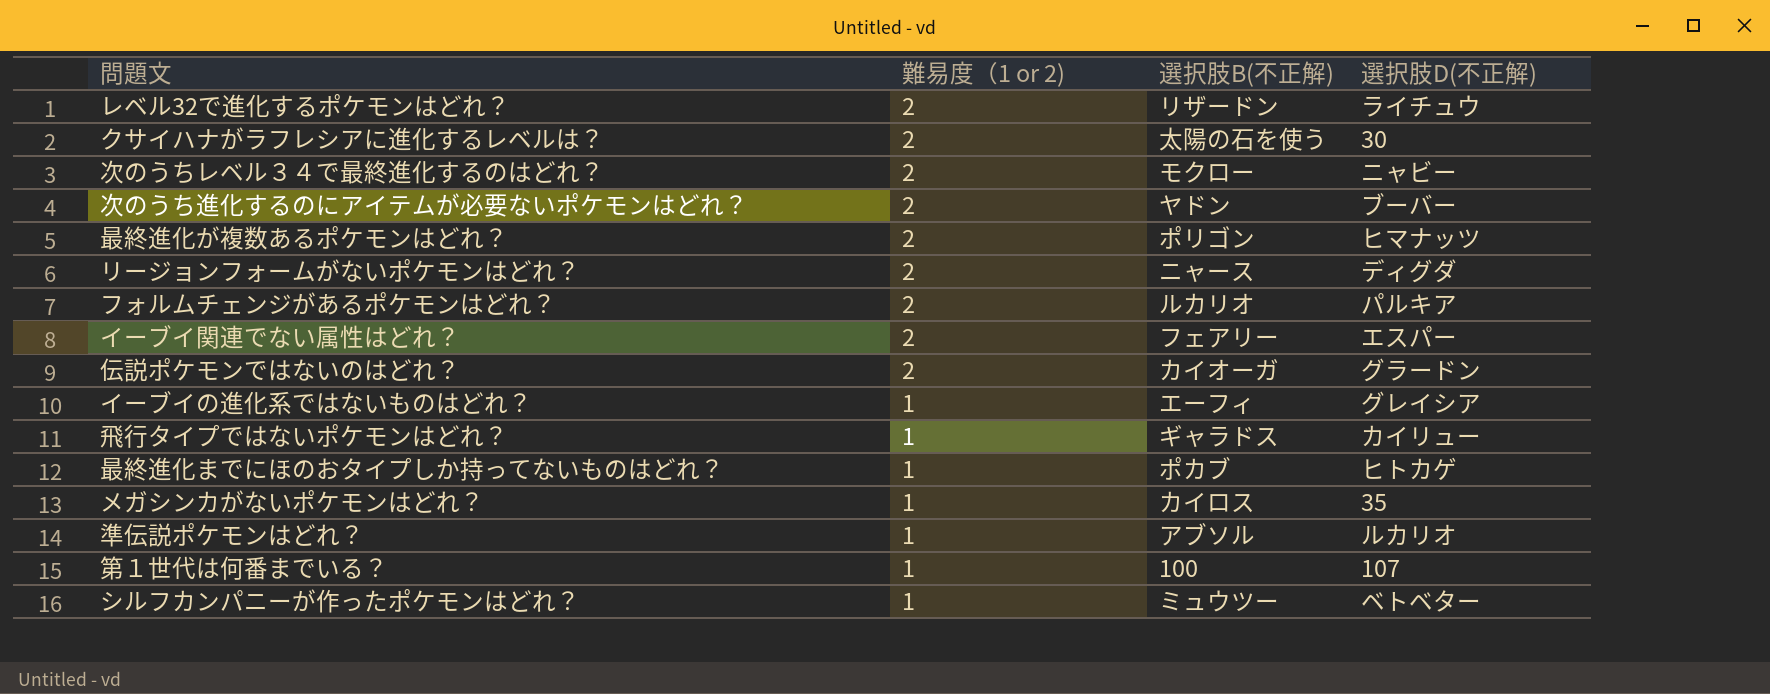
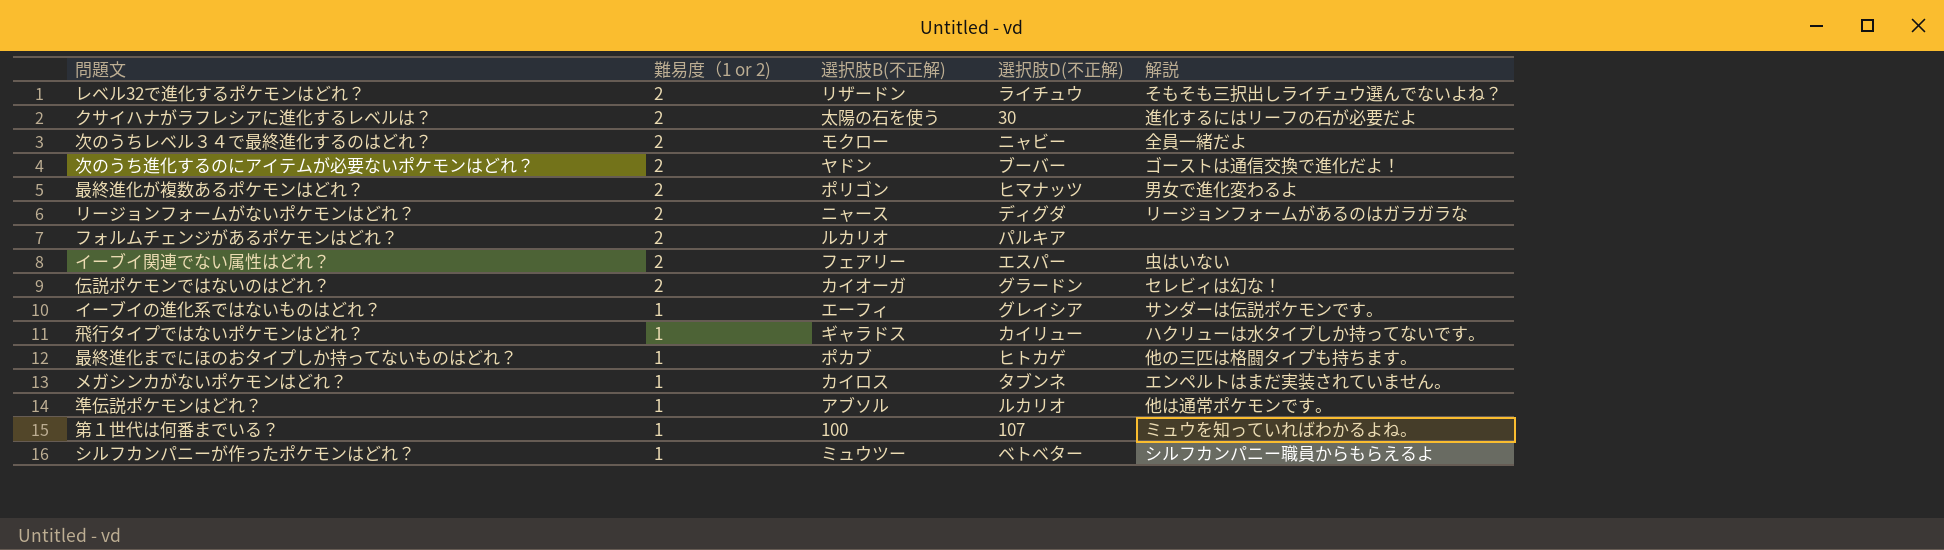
column 解説 | position: none -> 5
メガシンカがないポケモンはどれ？ | 選択肢D(不正解): 35 -> タブンネ

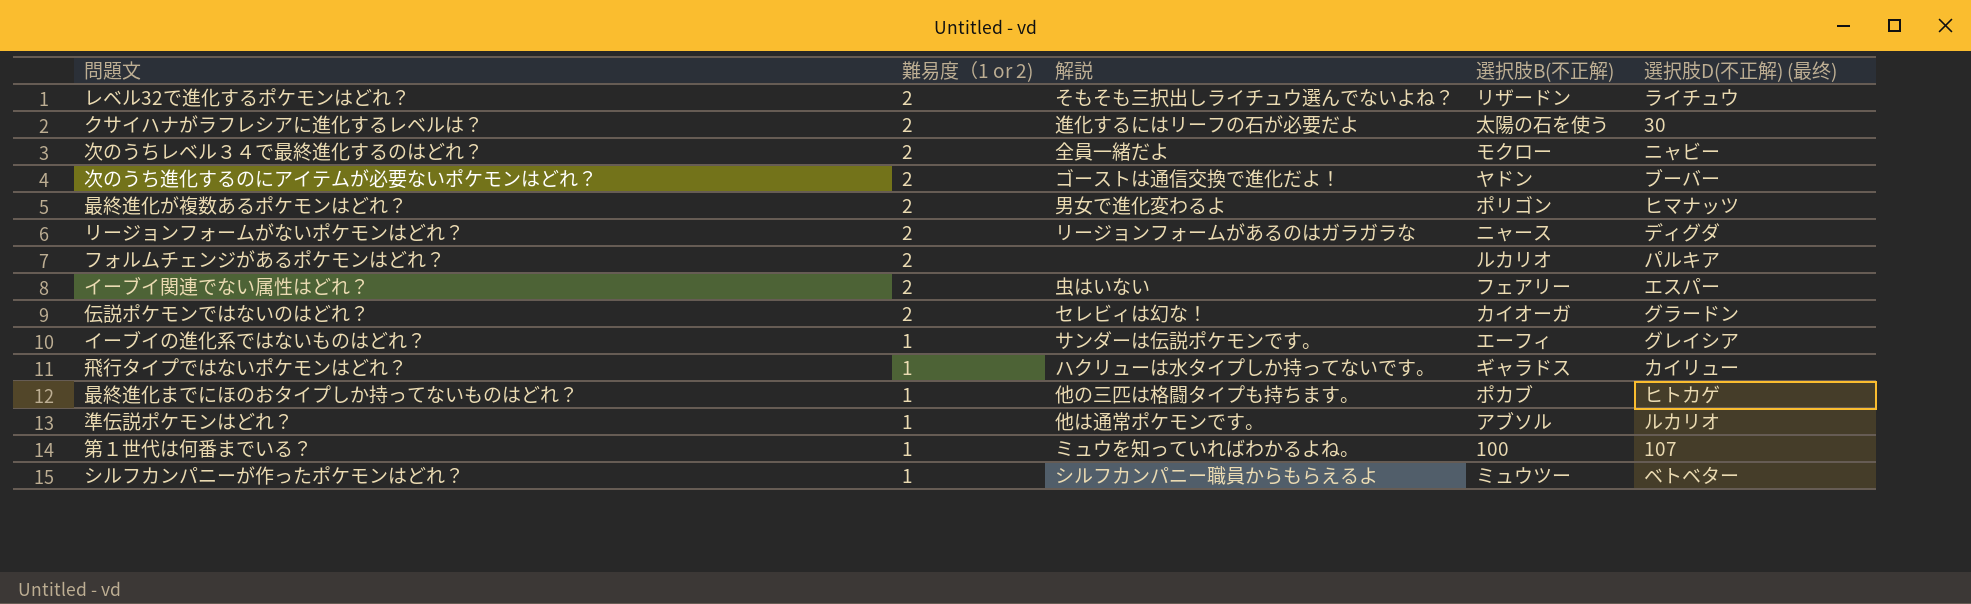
column 解説 | position: 5 -> 3
column name: 選択肢D(不正解) -> 選択肢D(不正解) (最终)
row メガシンカがないポケモンはどれ？: 1 | カイロス | タブンネ | エンペルトはまだ実装されていません。 -> none

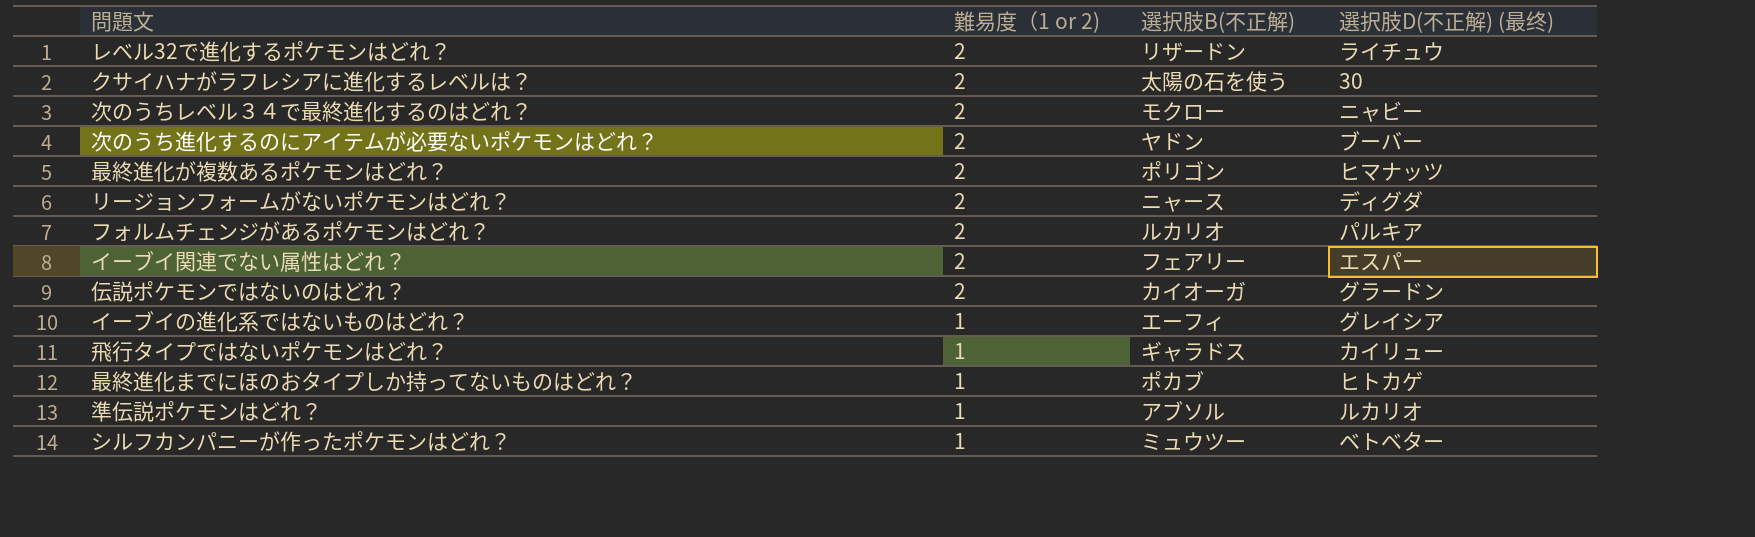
column 解説 | position: 3 -> none
row 第１世代は何番までいる？: 1 | ミュウを知っていればわかるよね。 | 100 | 107 -> none

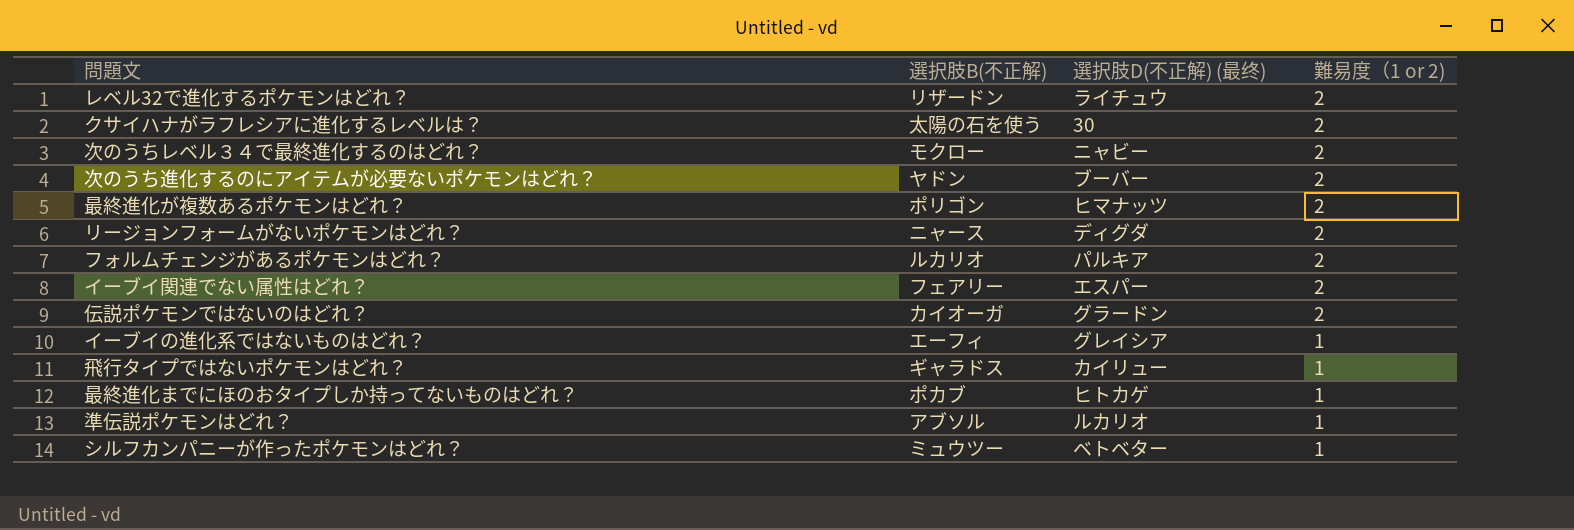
column 難易度（1 or 2) | position: 2 -> 4

